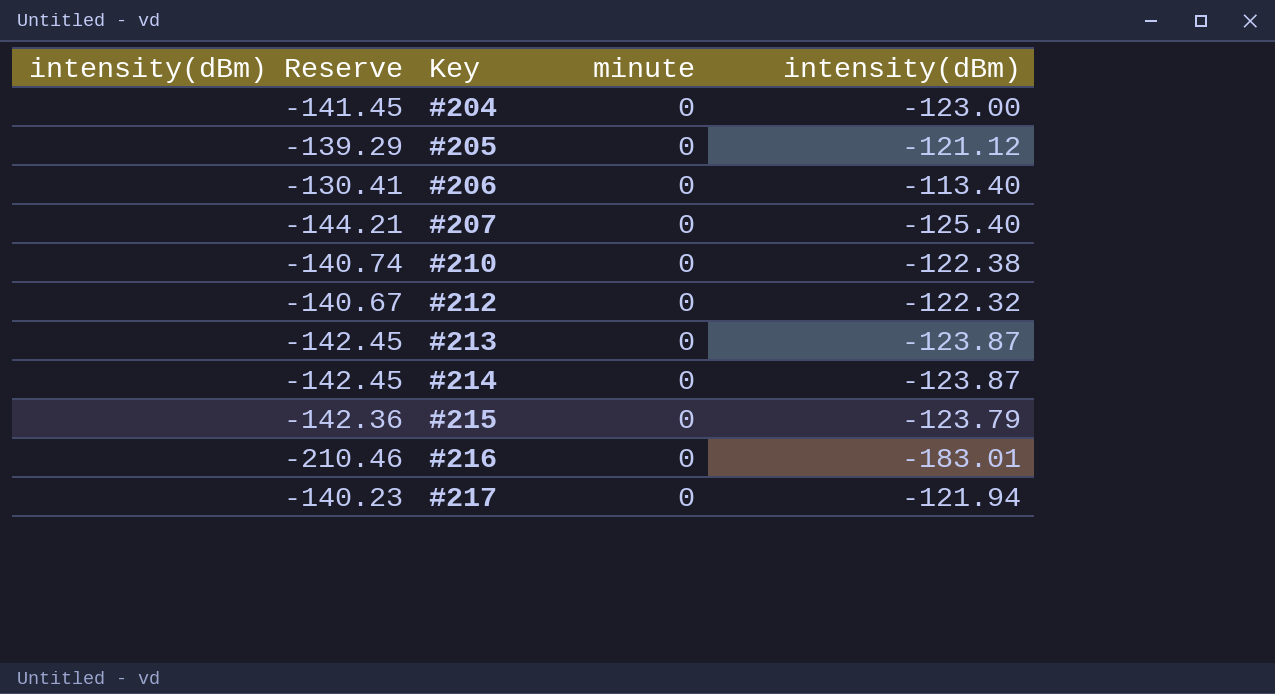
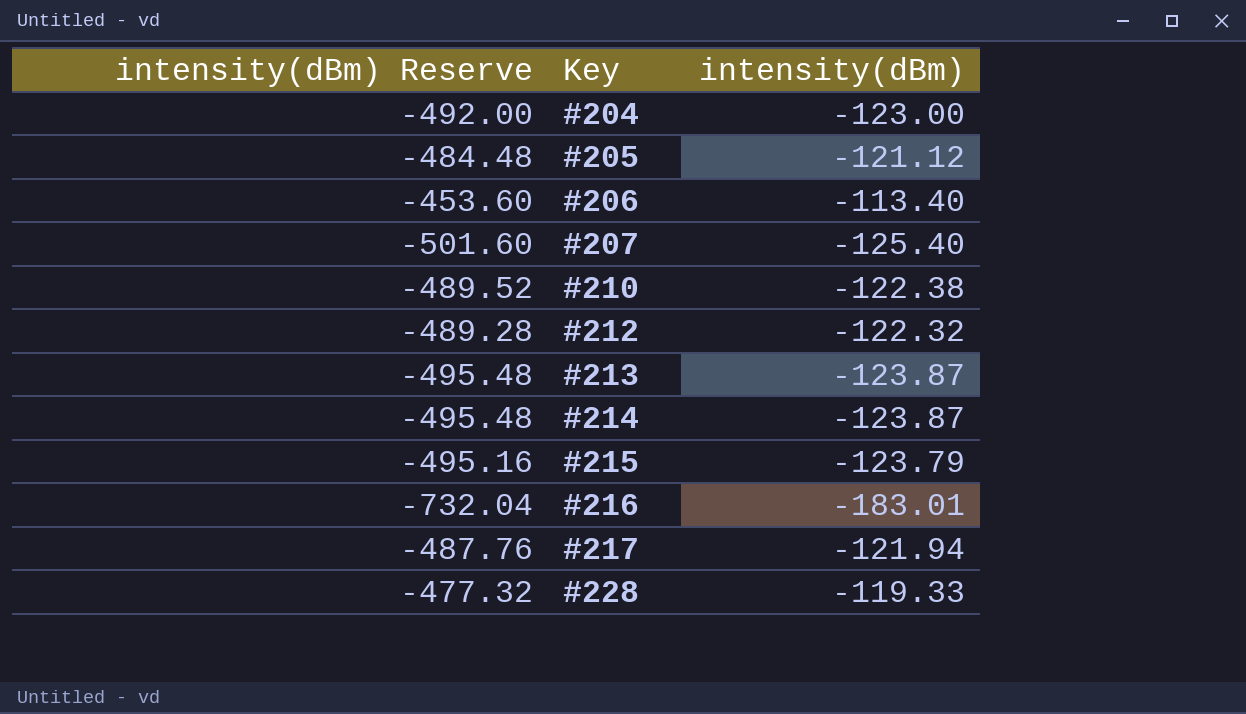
column minute | position: 3 -> none
column intensity(dBm) Reserve | formula: [intensity(dBm)] * 1.15 -> [intensity(dBm)] * 4
row #228: none -> -477.32 | -119.33

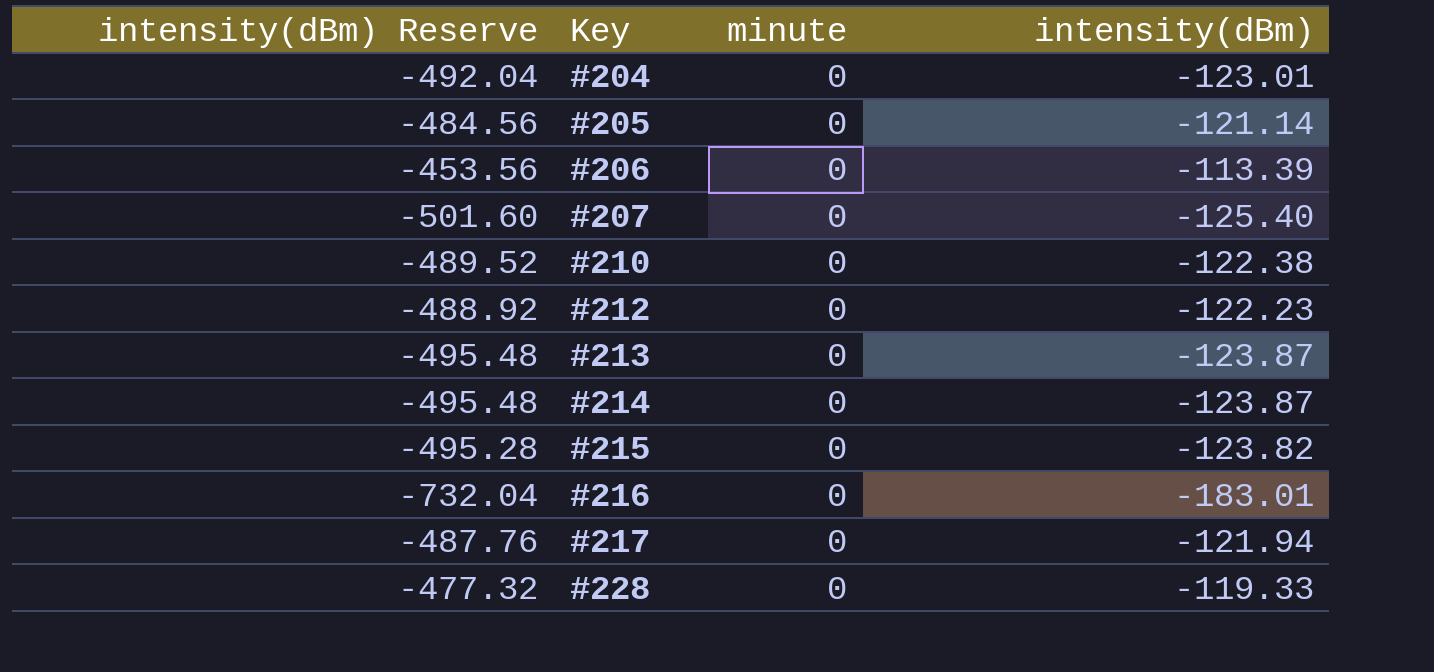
column minute | position: none -> 3
#204 | intensity(dBm) Reserve: -492.00 -> -492.04
#204 | intensity(dBm): -123.00 -> -123.01
#205 | intensity(dBm) Reserve: -484.48 -> -484.56
#205 | intensity(dBm): -121.12 -> -121.14
#206 | intensity(dBm) Reserve: -453.60 -> -453.56
#206 | intensity(dBm): -113.40 -> -113.39
#212 | intensity(dBm) Reserve: -489.28 -> -488.92
#212 | intensity(dBm): -122.32 -> -122.23
#215 | intensity(dBm) Reserve: -495.16 -> -495.28
#215 | intensity(dBm): -123.79 -> -123.82

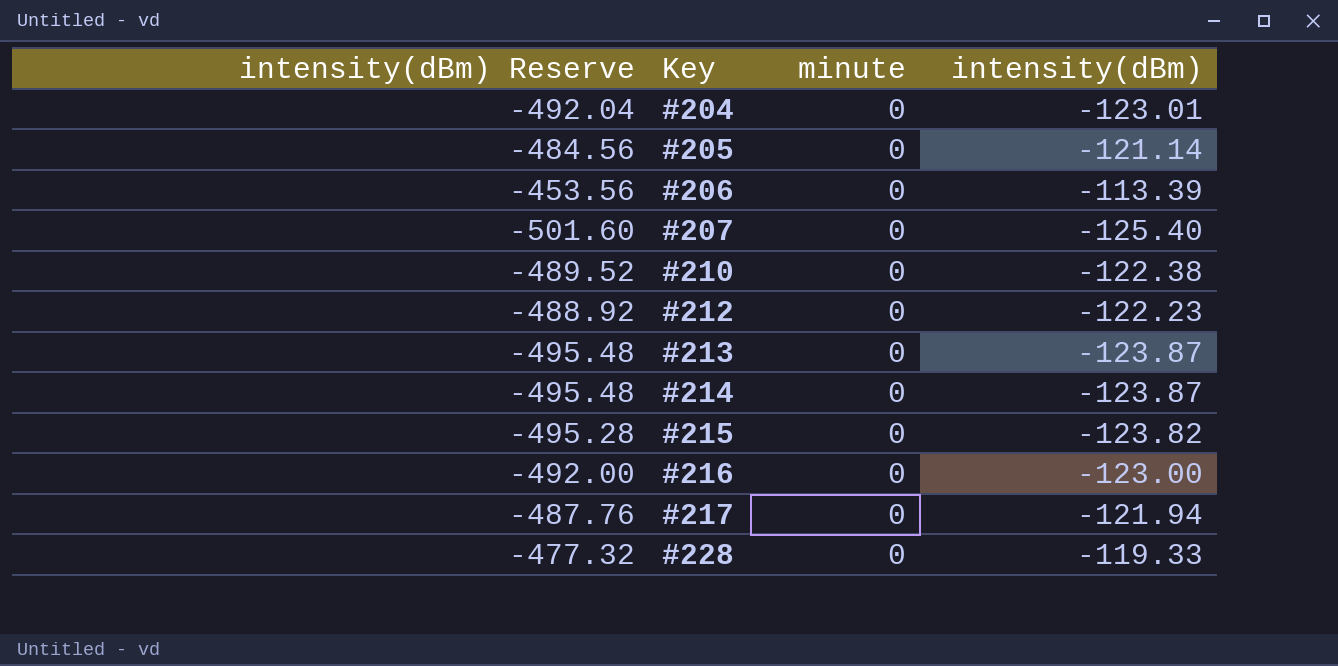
#216 | intensity(dBm) Reserve: -732.04 -> -492.00
#216 | intensity(dBm): -183.01 -> -123.00

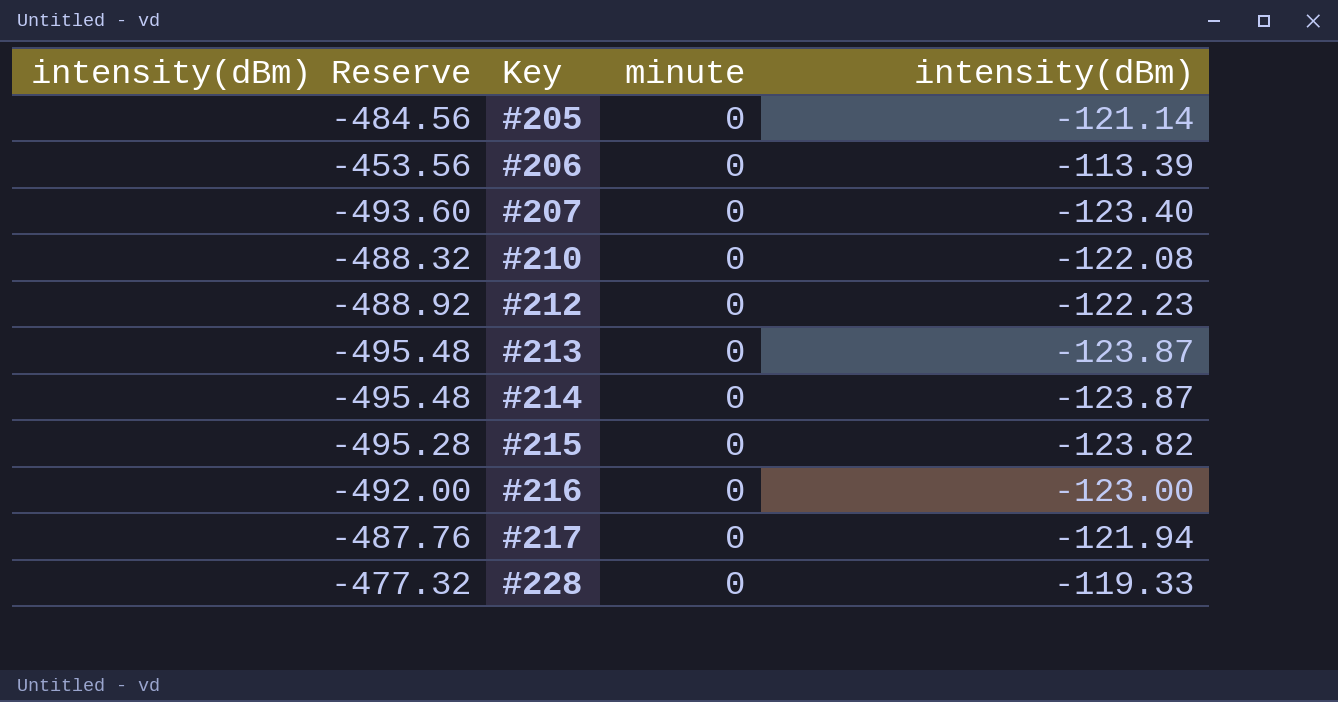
row #204: -492.04 | 0 | -123.01 -> none
#207 | intensity(dBm) Reserve: -501.60 -> -493.60
#207 | intensity(dBm): -125.40 -> -123.40
#210 | intensity(dBm) Reserve: -489.52 -> -488.32
#210 | intensity(dBm): -122.38 -> -122.08

